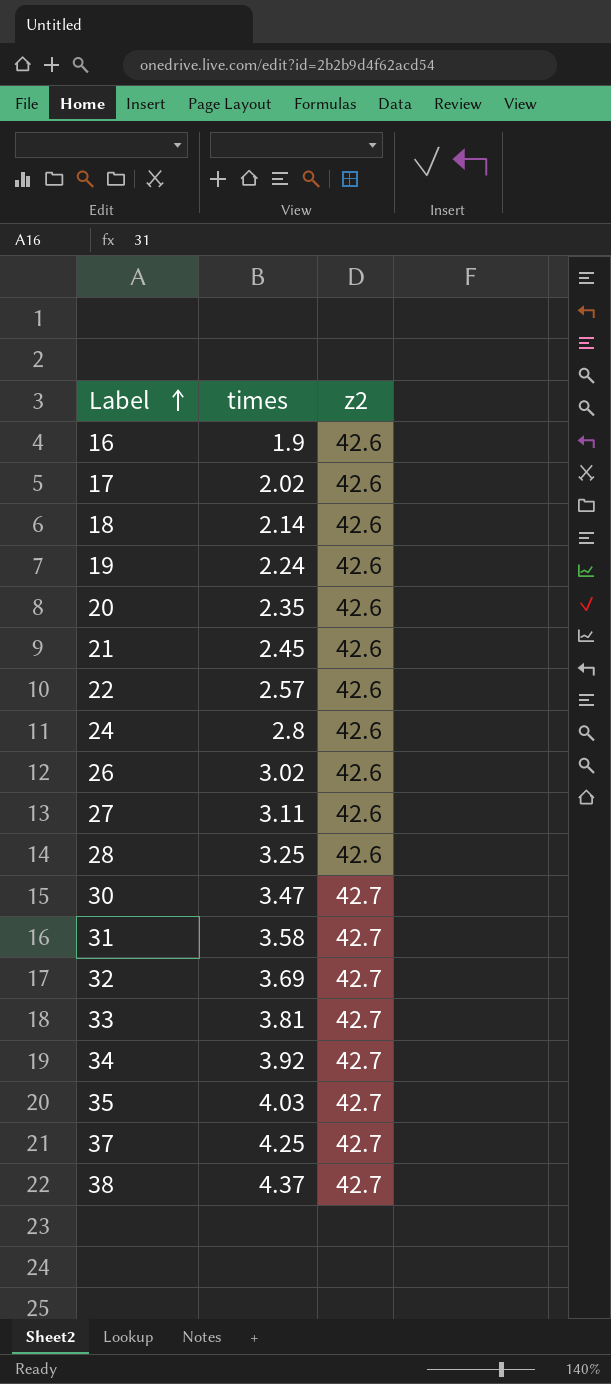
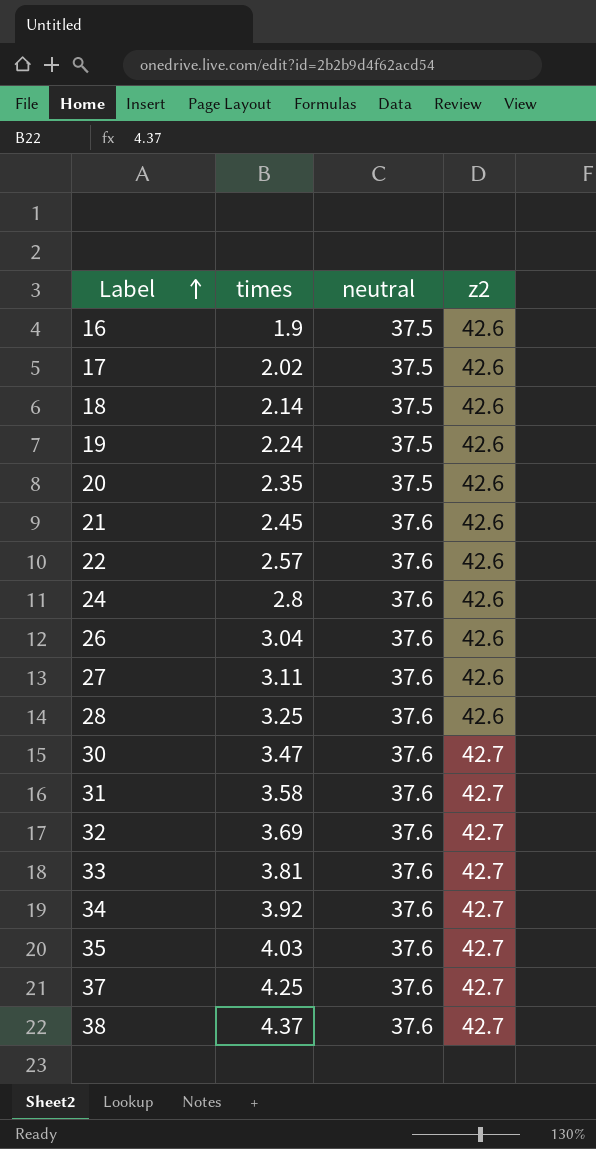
column neutral | position: none -> 3
26 | times: 3.02 -> 3.04

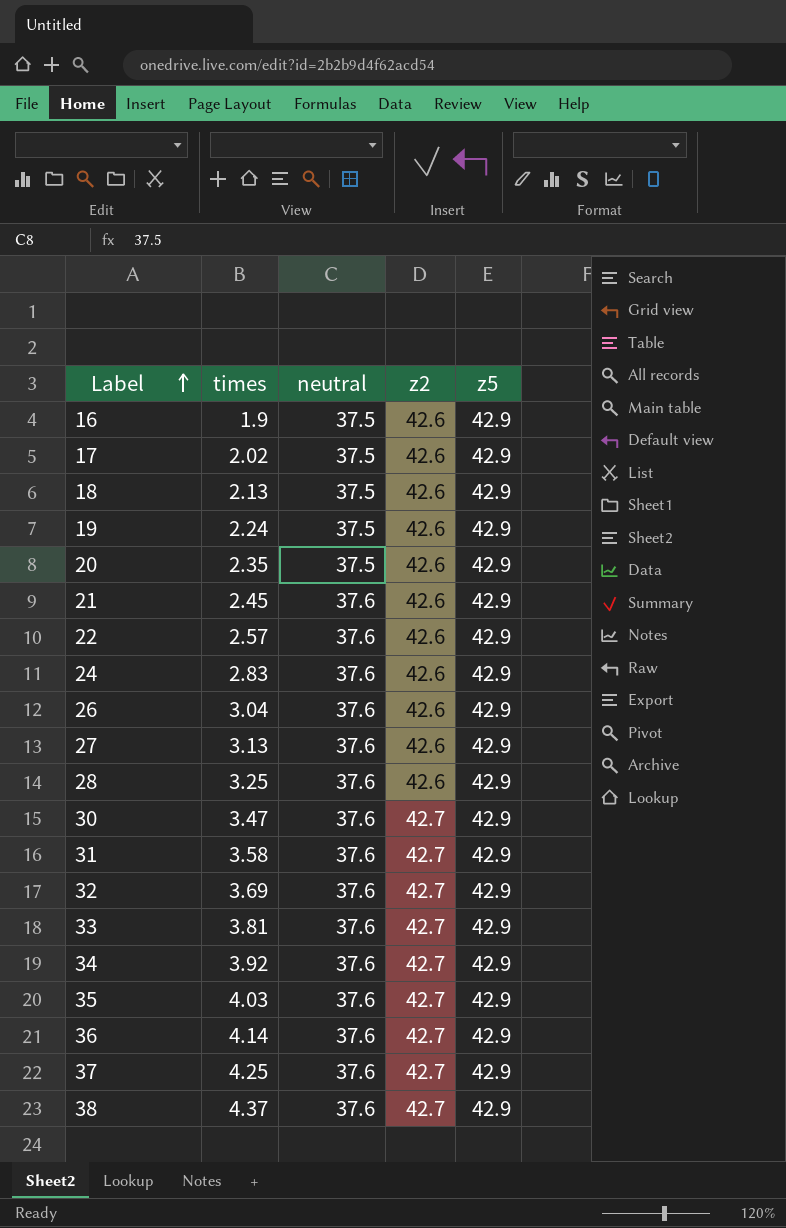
column z5 | position: none -> 5
18 | times: 2.14 -> 2.13
24 | times: 2.8 -> 2.83
27 | times: 3.11 -> 3.13
row 36: none -> 4.14 | 37.6 | 42.7 | 42.9

